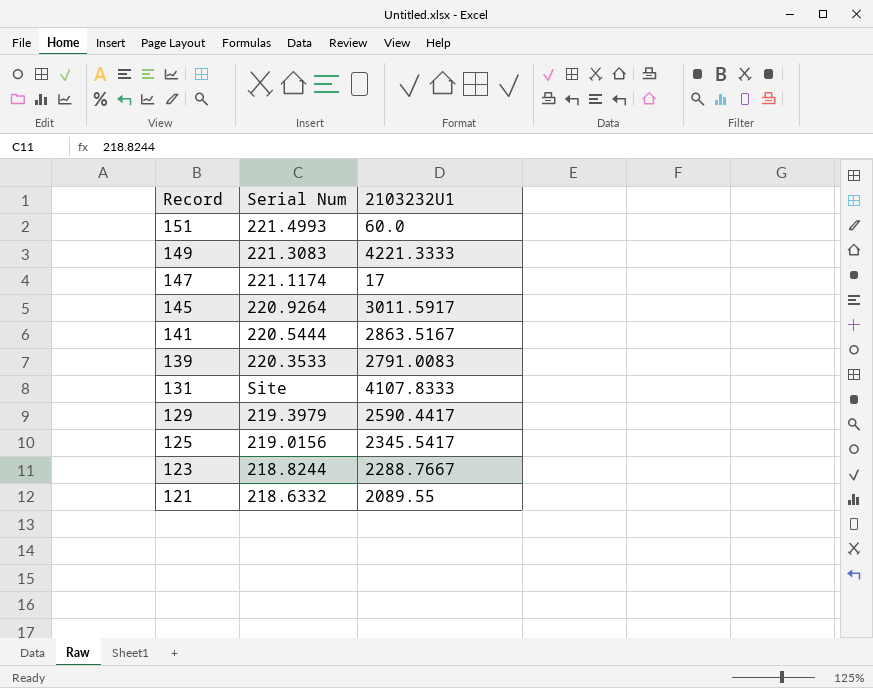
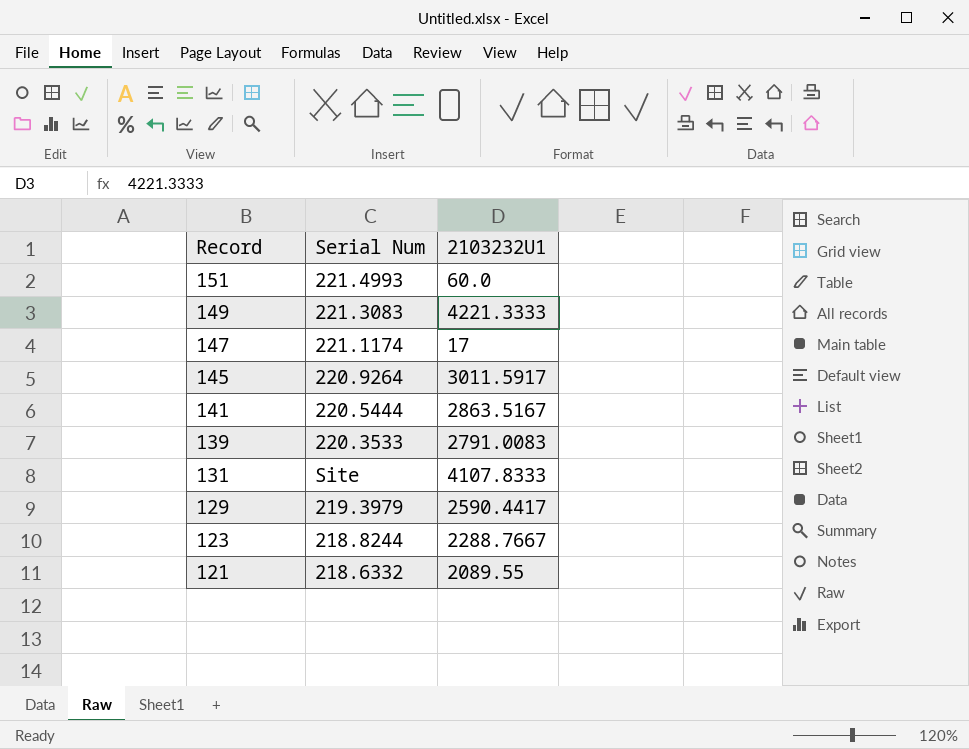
row 125: 219.0156 | 2345.5417 -> none

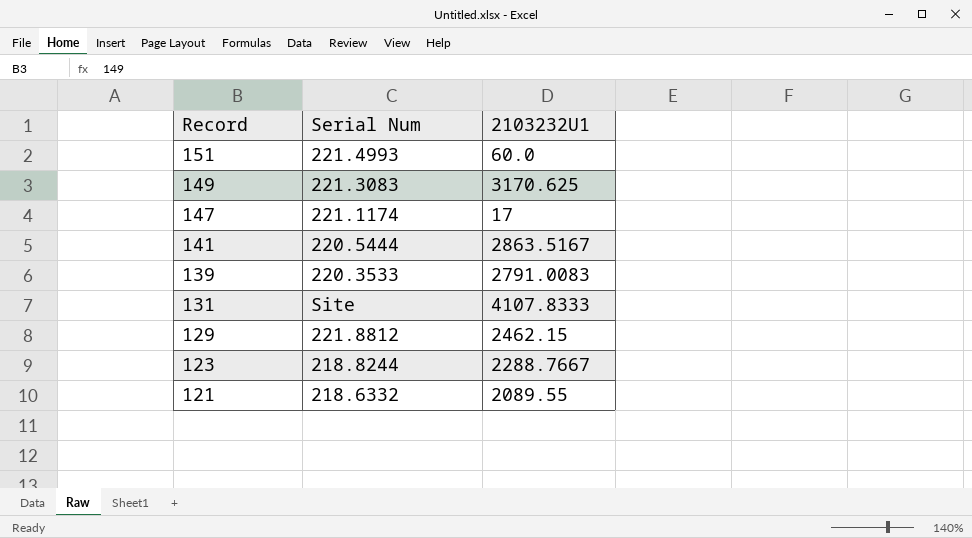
row 145: 220.9264 | 3011.5917 -> none
149 | 2103232U1: 4221.3333 -> 3170.625
129 | Serial Num: 219.3979 -> 221.8812
129 | 2103232U1: 2590.4417 -> 2462.15

